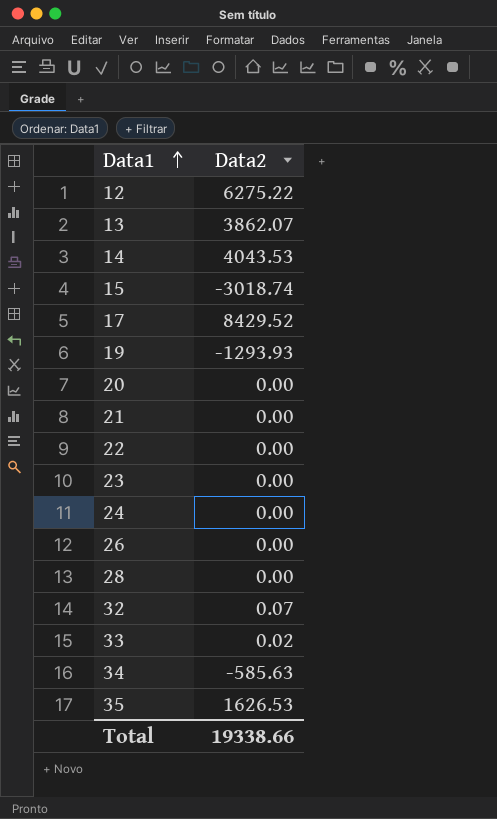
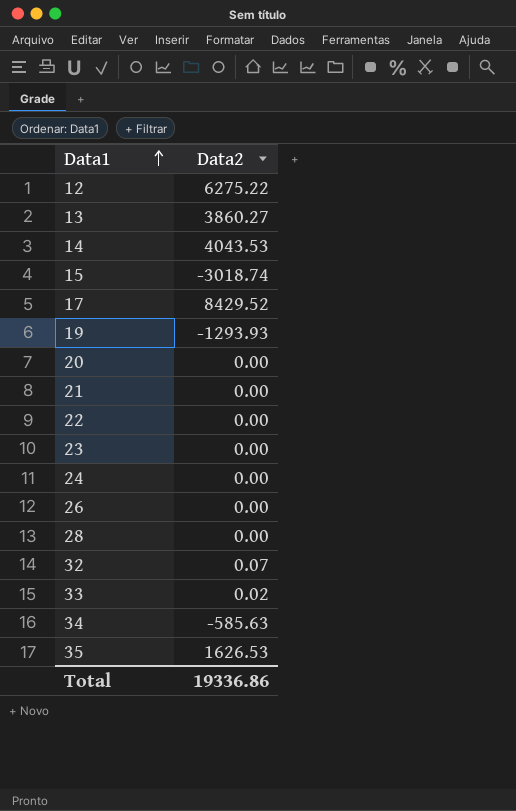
13 | Data2: 3862.07 -> 3860.27
Total | Data2: 19338.66 -> 19336.86

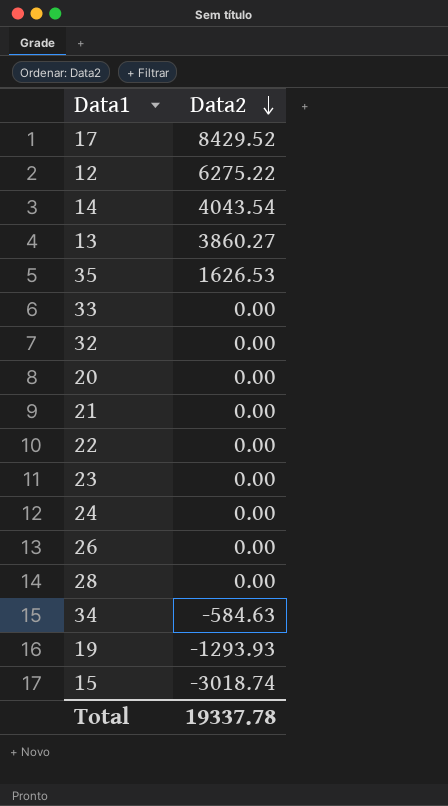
row order: Data1 ascending -> Data2 descending
14 | Data2: 4043.53 -> 4043.54
33 | Data2: 0.02 -> 0.00
32 | Data2: 0.07 -> 0.00
34 | Data2: -585.63 -> -584.63
Total | Data2: 19336.86 -> 19337.78

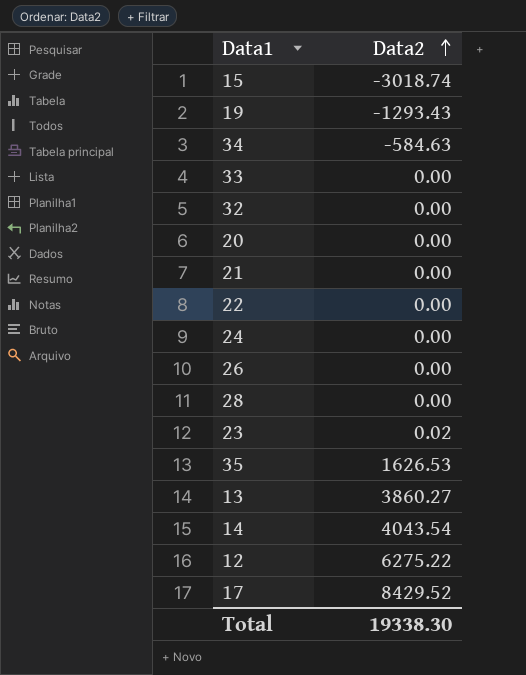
row order: Data2 descending -> Data2 ascending
19 | Data2: -1293.93 -> -1293.43
23 | Data2: 0.00 -> 0.02
Total | Data2: 19337.78 -> 19338.30

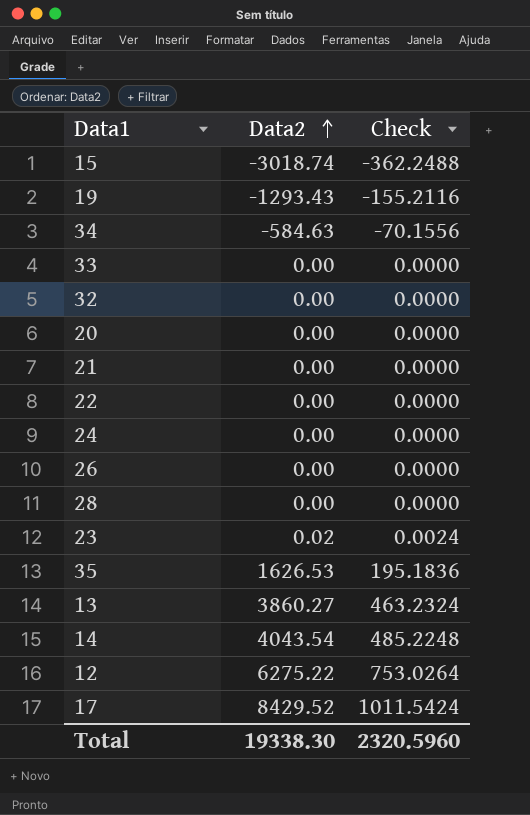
column Check | formula: none -> [Data2] * 0.12

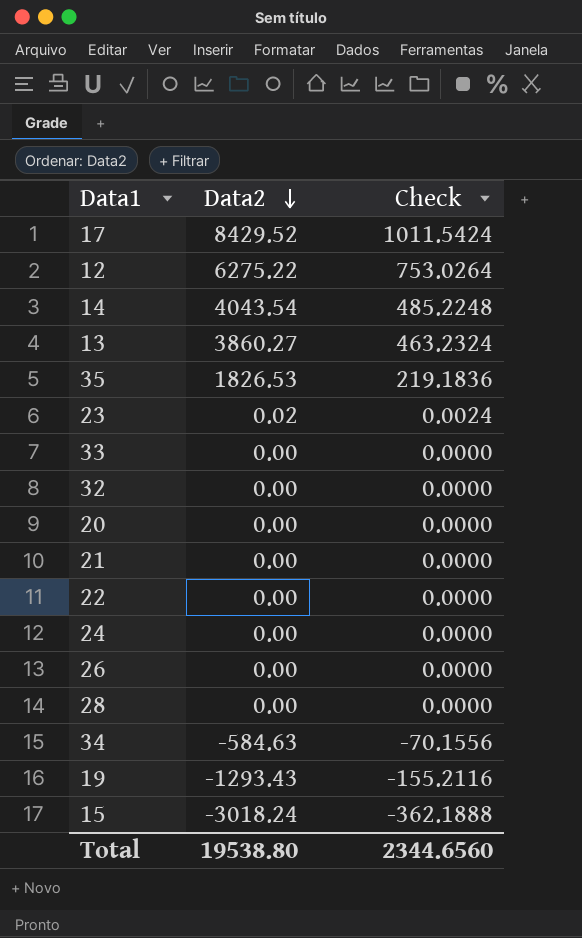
row order: Data2 ascending -> Data2 descending
35 | Data2: 1626.53 -> 1826.53
35 | Check: 195.1836 -> 219.1836
15 | Data2: -3018.74 -> -3018.24
15 | Check: -362.2488 -> -362.1888
Total | Data2: 19338.30 -> 19538.80
Total | Check: 2320.5960 -> 2344.6560

